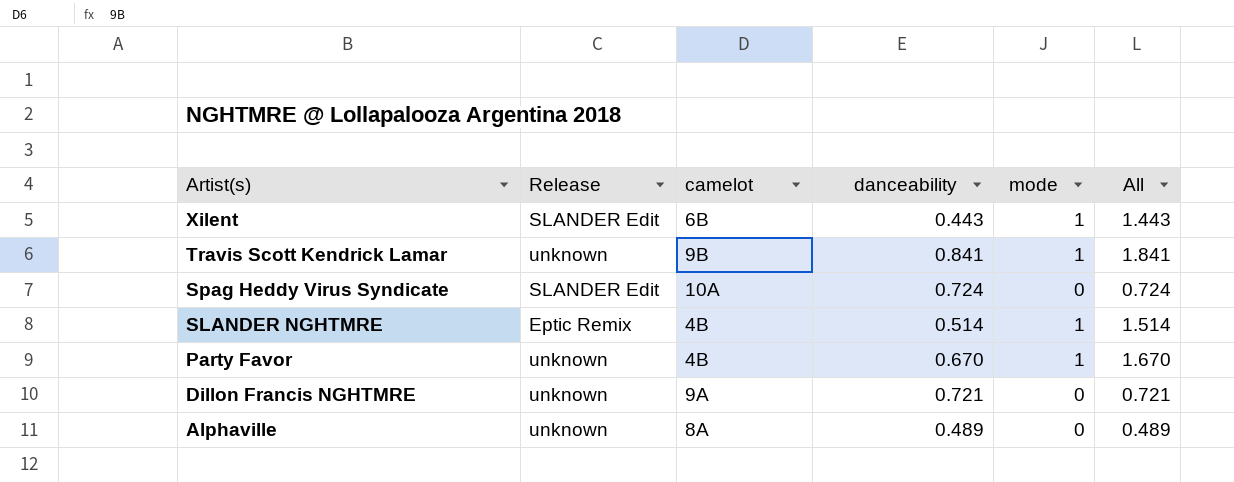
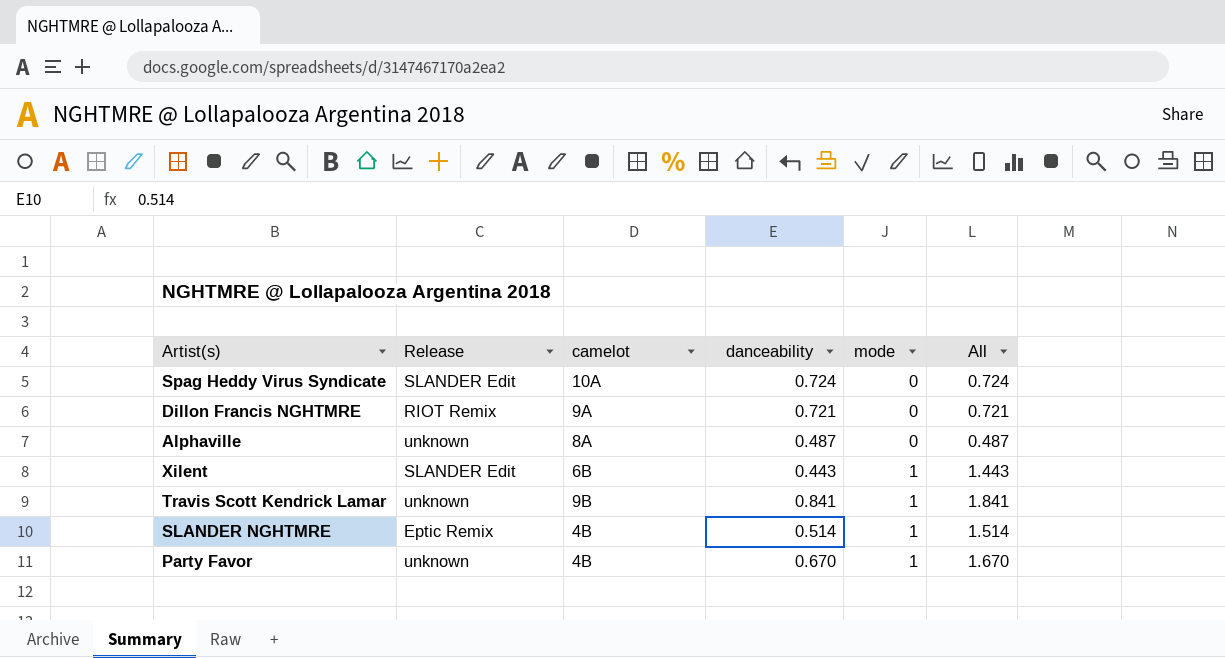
row order: Artist(s) descending -> mode ascending
Dillon Francis NGHTMRE | Release: unknown -> RIOT Remix
Alphaville | danceability: 0.489 -> 0.487
Alphaville | All: 0.489 -> 0.487

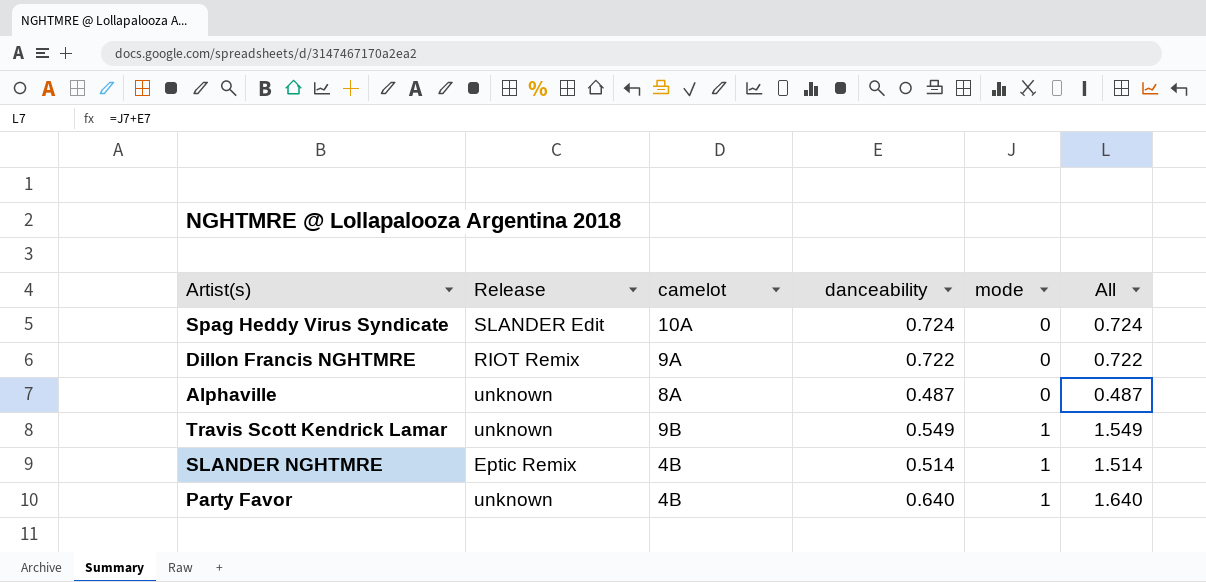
row Xilent: SLANDER Edit | 6B | 0.443 | 1 | 1.443 -> none
Dillon Francis NGHTMRE | danceability: 0.721 -> 0.722
Dillon Francis NGHTMRE | All: 0.721 -> 0.722
Travis Scott Kendrick Lamar | danceability: 0.841 -> 0.549
Travis Scott Kendrick Lamar | All: 1.841 -> 1.549
Party Favor | danceability: 0.670 -> 0.640
Party Favor | All: 1.670 -> 1.640

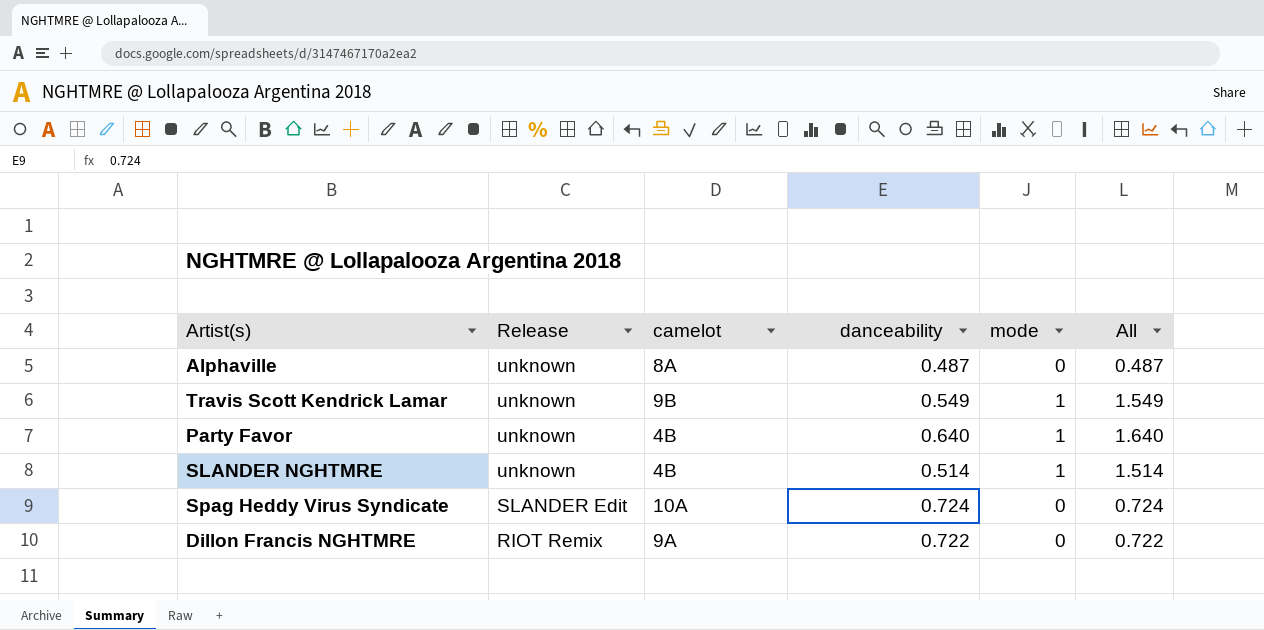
row order: mode ascending -> Release descending
SLANDER NGHTMRE | Release: Eptic Remix -> unknown

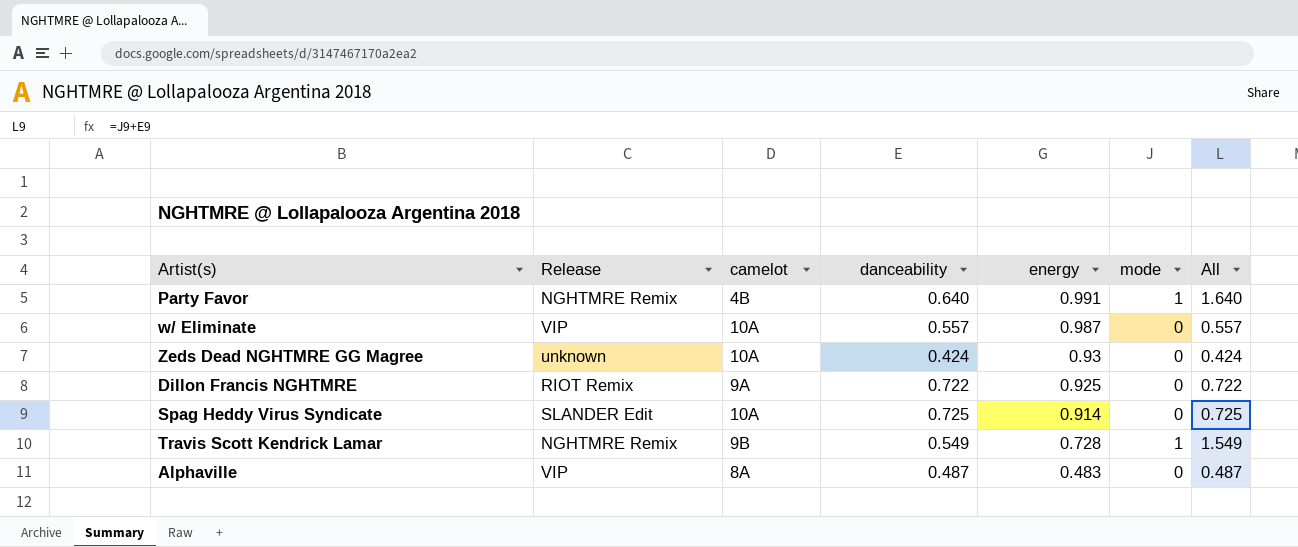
row order: Release descending -> energy descending
column energy | position: none -> 5
row SLANDER NGHTMRE: unknown | 4B | 0.514 | 1 | 1.514 -> none
Party Favor | Release: unknown -> NGHTMRE Remix
row w/ Eliminate: none -> VIP | 10A | 0.557 | 0.987 | 0 | 0.557
row Zeds Dead NGHTMRE GG Magree: none -> unknown | 10A | 0.424 | 0.93 | 0 | 0.424
Spag Heddy Virus Syndicate | danceability: 0.724 -> 0.725
Spag Heddy Virus Syndicate | All: 0.724 -> 0.725
Travis Scott Kendrick Lamar | Release: unknown -> NGHTMRE Remix
Alphaville | Release: unknown -> VIP

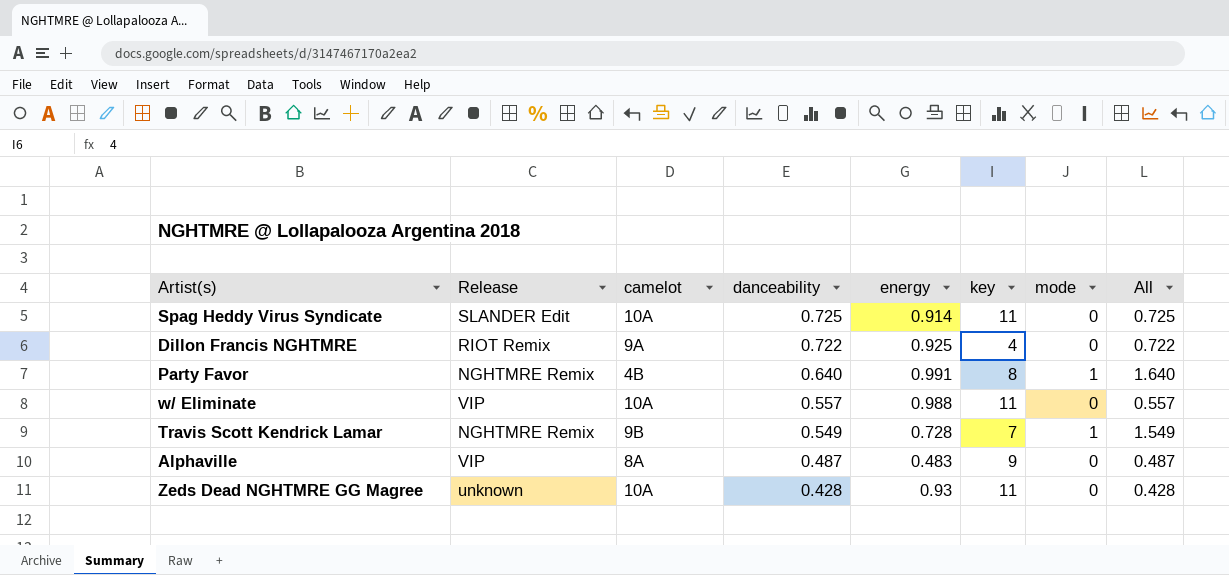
row order: energy descending -> danceability descending
column key | position: none -> 6
w/ Eliminate | energy: 0.987 -> 0.988
Zeds Dead NGHTMRE GG Magree | danceability: 0.424 -> 0.428
Zeds Dead NGHTMRE GG Magree | All: 0.424 -> 0.428

